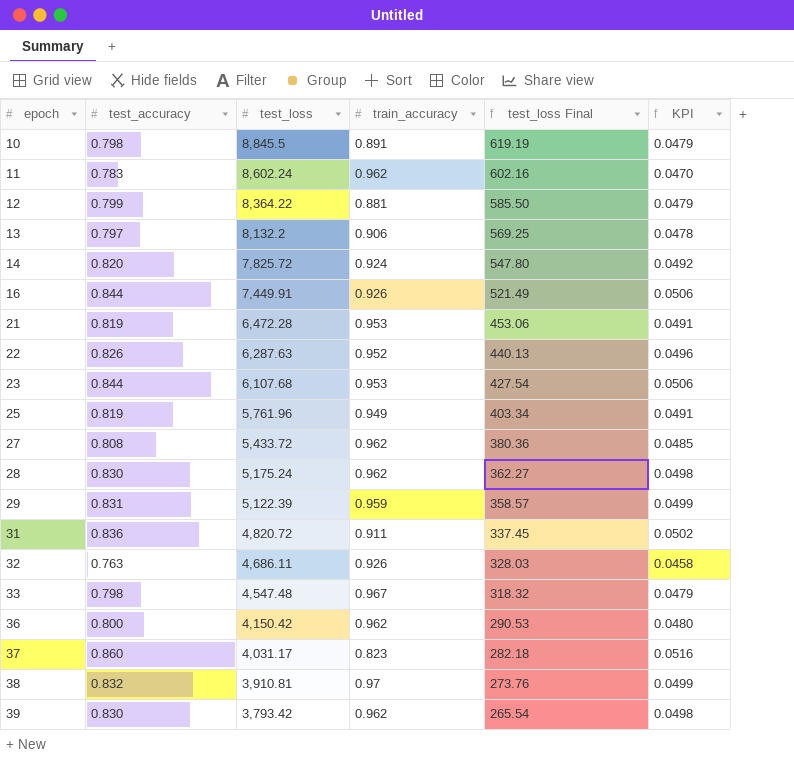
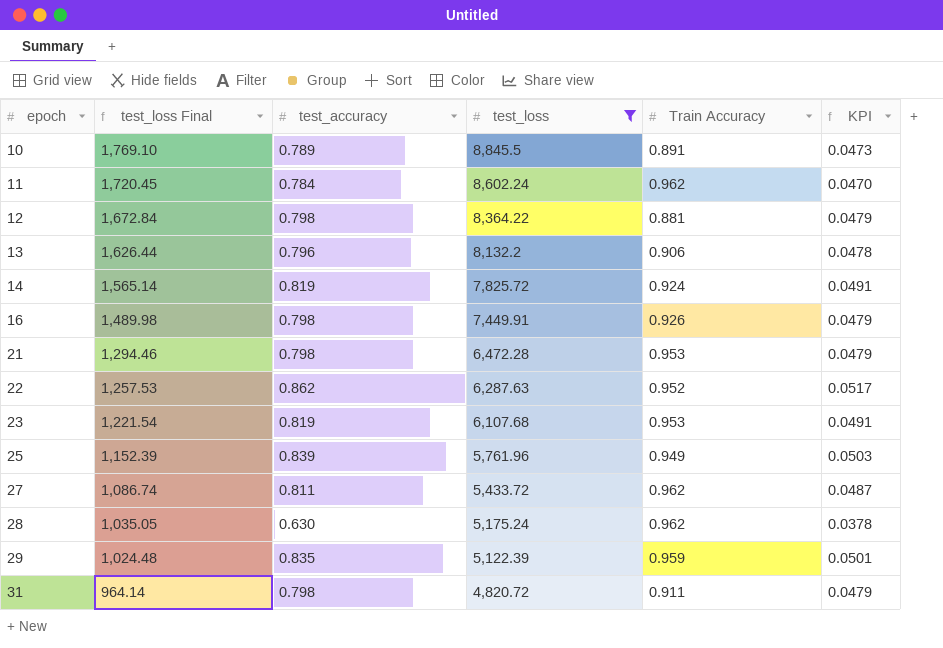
filter: none -> test_loss >= 4,820.72
column test_loss Final | formula: [test_loss] * 0.07 -> [test_loss] * 0.2
column test_loss Final | position: 5 -> 2
column name: train_accuracy -> Train Accuracy
10 | test_accuracy: 0.798 -> 0.789
10 | KPI: 0.0479 -> 0.0473
11 | test_accuracy: 0.783 -> 0.784
12 | test_accuracy: 0.799 -> 0.798
13 | test_accuracy: 0.797 -> 0.796
14 | test_accuracy: 0.820 -> 0.819
14 | KPI: 0.0492 -> 0.0491
16 | test_accuracy: 0.844 -> 0.798
16 | KPI: 0.0506 -> 0.0479
21 | test_accuracy: 0.819 -> 0.798
21 | KPI: 0.0491 -> 0.0479
22 | test_accuracy: 0.826 -> 0.862
22 | KPI: 0.0496 -> 0.0517
23 | test_accuracy: 0.844 -> 0.819
23 | KPI: 0.0506 -> 0.0491
25 | test_accuracy: 0.819 -> 0.839
25 | KPI: 0.0491 -> 0.0503
27 | test_accuracy: 0.808 -> 0.811
27 | KPI: 0.0485 -> 0.0487
28 | test_accuracy: 0.830 -> 0.630
28 | KPI: 0.0498 -> 0.0378
29 | test_accuracy: 0.831 -> 0.835
29 | KPI: 0.0499 -> 0.0501
31 | test_accuracy: 0.836 -> 0.798
31 | KPI: 0.0502 -> 0.0479

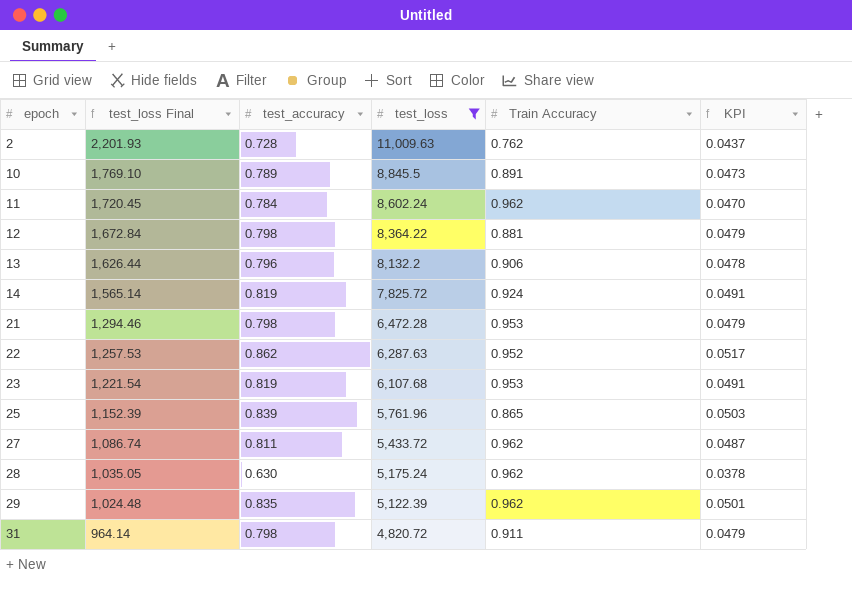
row 16: 1,489.98 | 0.798 | 7,449.91 | 0.926 | 0.0479 -> none
row 2: none -> 2,201.93 | 0.728 | 11,009.63 | 0.762 | 0.0437
25 | Train Accuracy: 0.949 -> 0.865
29 | Train Accuracy: 0.959 -> 0.962

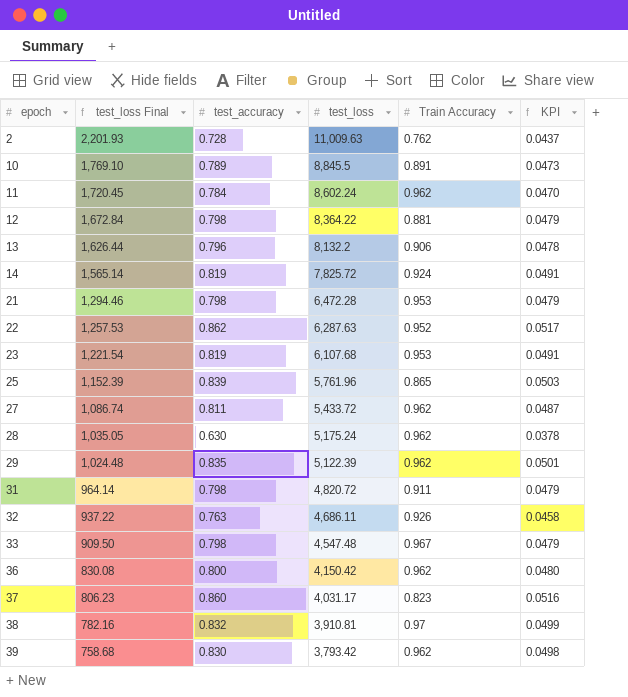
filter: test_loss >= 4,820.72 -> none

